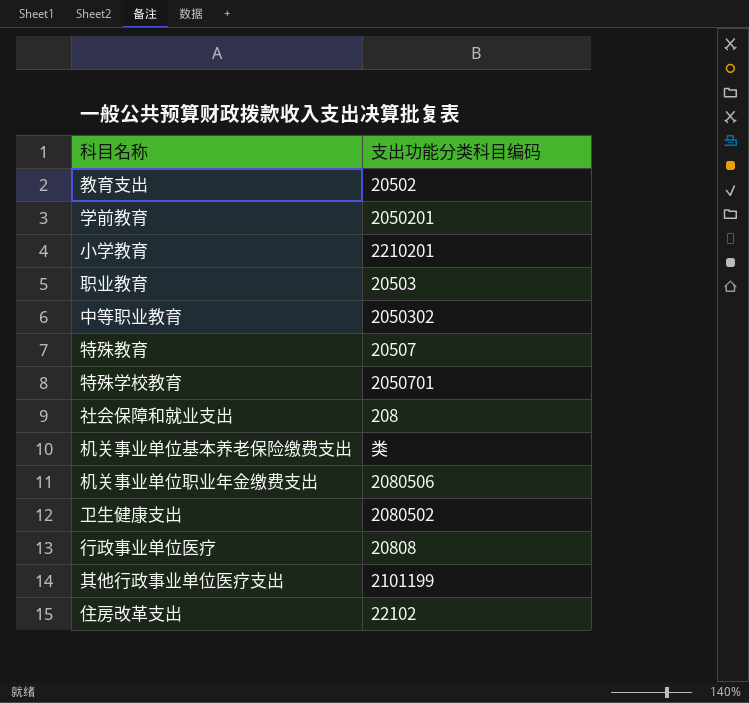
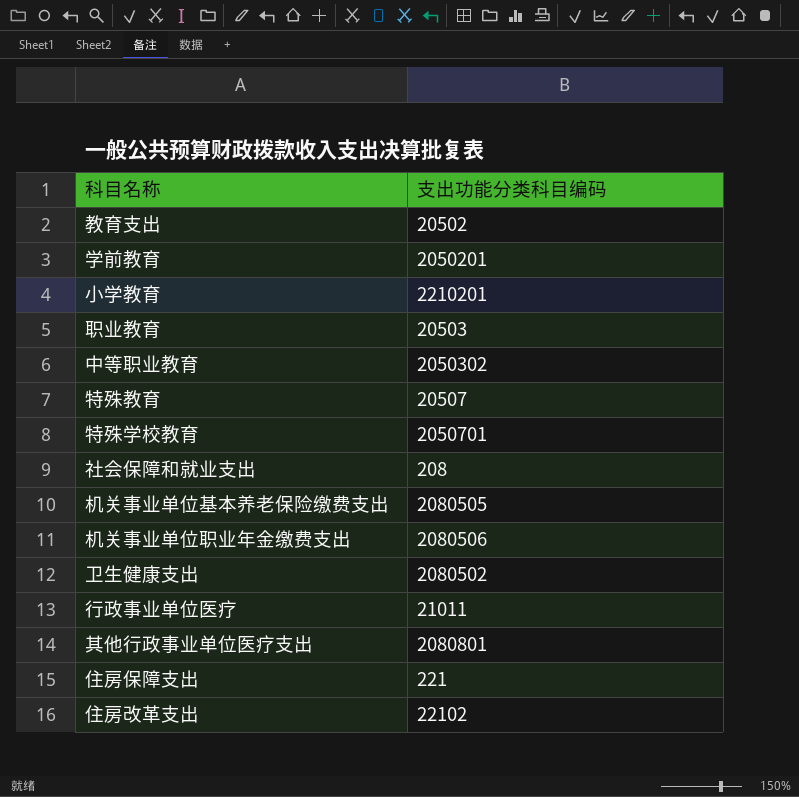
机关事业单位基本养老保险缴费支出 | 支出功能分类科目编码: 类 -> 2080505
行政事业单位医疗 | 支出功能分类科目编码: 20808 -> 21011
其他行政事业单位医疗支出 | 支出功能分类科目编码: 2101199 -> 2080801
row 住房保障支出: none -> 221

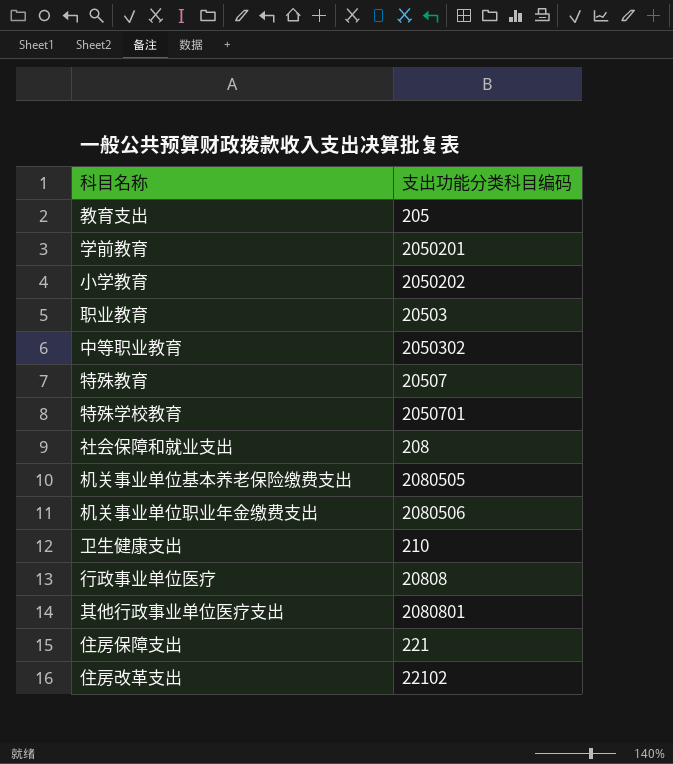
教育支出 | 支出功能分类科目编码: 20502 -> 205
小学教育 | 支出功能分类科目编码: 2210201 -> 2050202
卫生健康支出 | 支出功能分类科目编码: 2080502 -> 210
行政事业单位医疗 | 支出功能分类科目编码: 21011 -> 20808

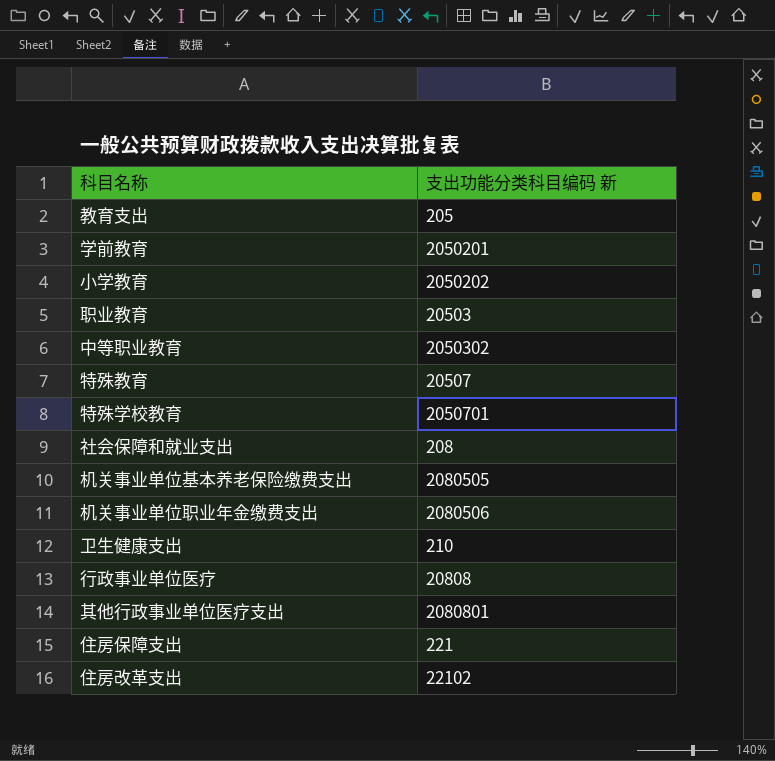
column name: 支出功能分类科目编码 -> 支出功能分类科目编码 新

